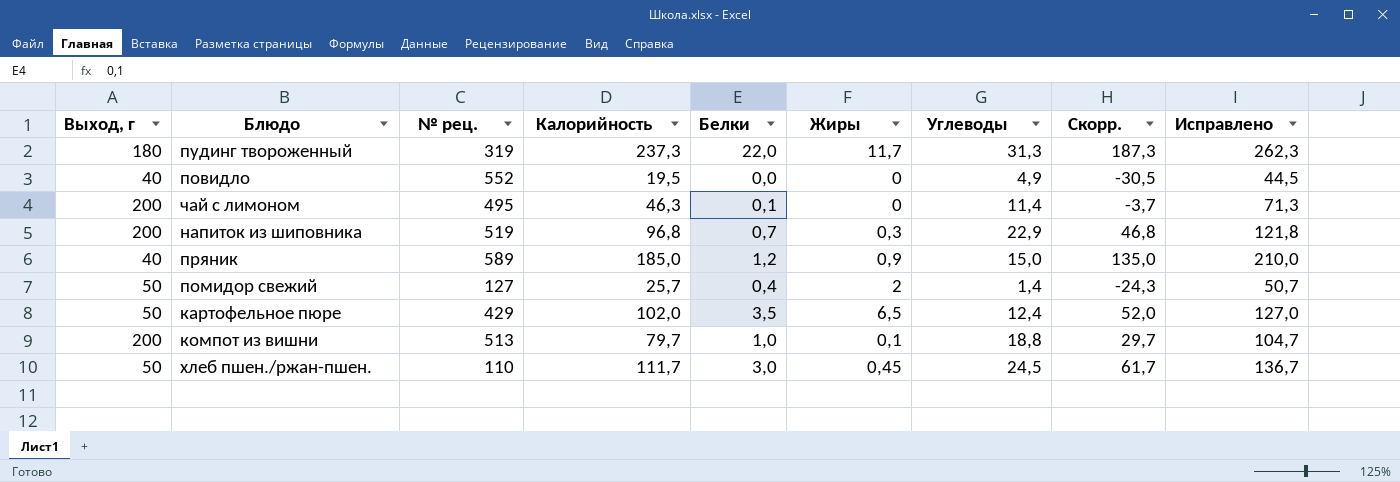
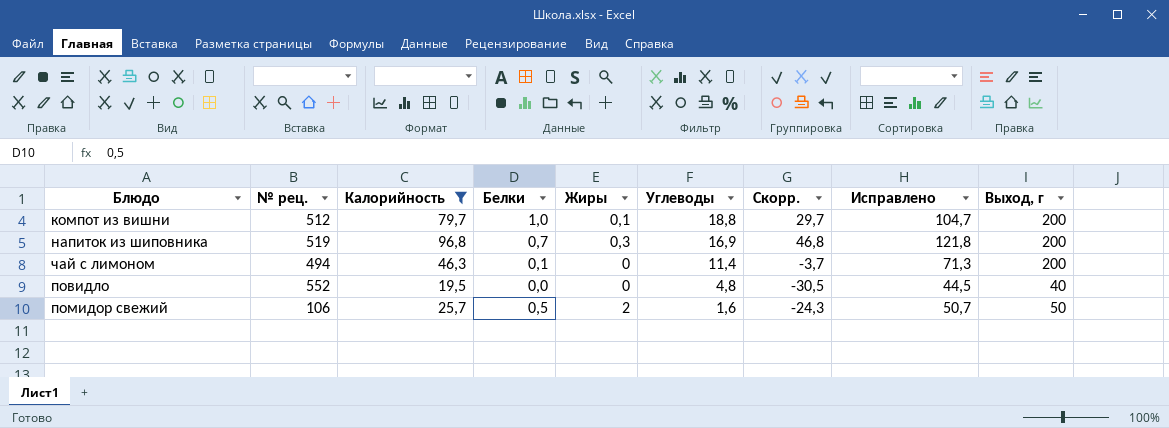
filter: none -> Калорийность <= 96,8
row order: none -> Углеводы descending
column Выход, г | position: 1 -> 9
компот из вишни | № рец.: 513 -> 512
напиток из шиповника | Углеводы: 22,9 -> 16,9
чай с лимоном | № рец.: 495 -> 494
повидло | Углеводы: 4,9 -> 4,8
помидор свежий | № рец.: 127 -> 106
помидор свежий | Белки: 0,4 -> 0,5
помидор свежий | Углеводы: 1,4 -> 1,6

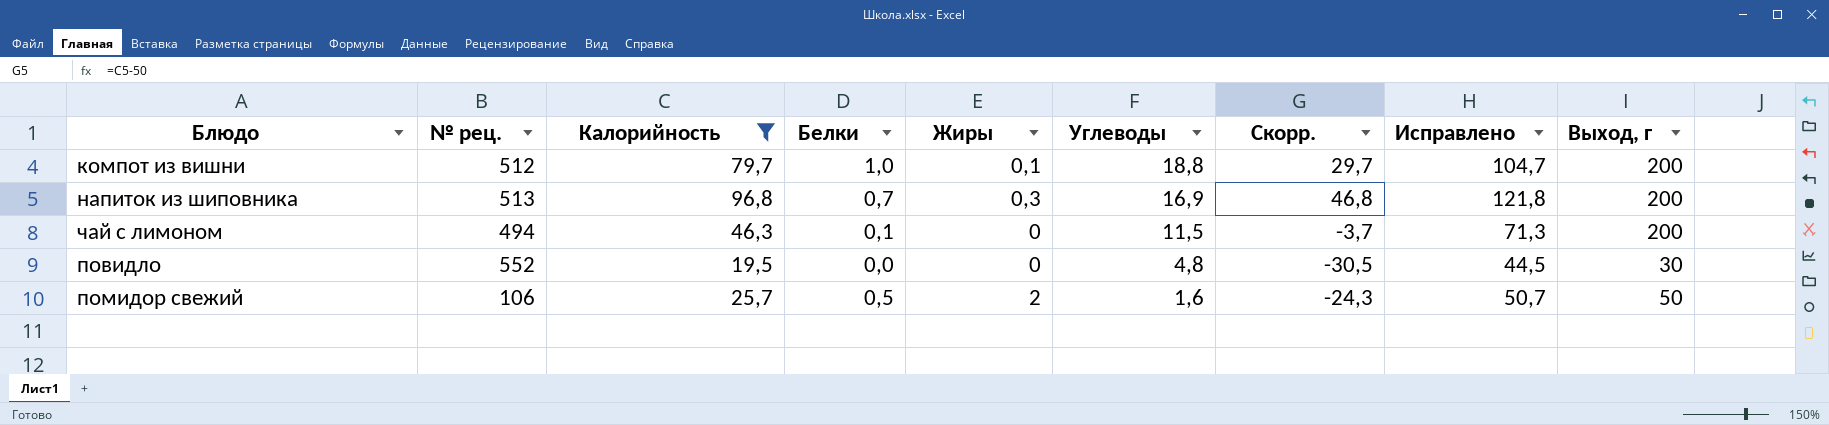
напиток из шиповника | № рец.: 519 -> 513
чай с лимоном | Углеводы: 11,4 -> 11,5
повидло | Выход, г: 40 -> 30

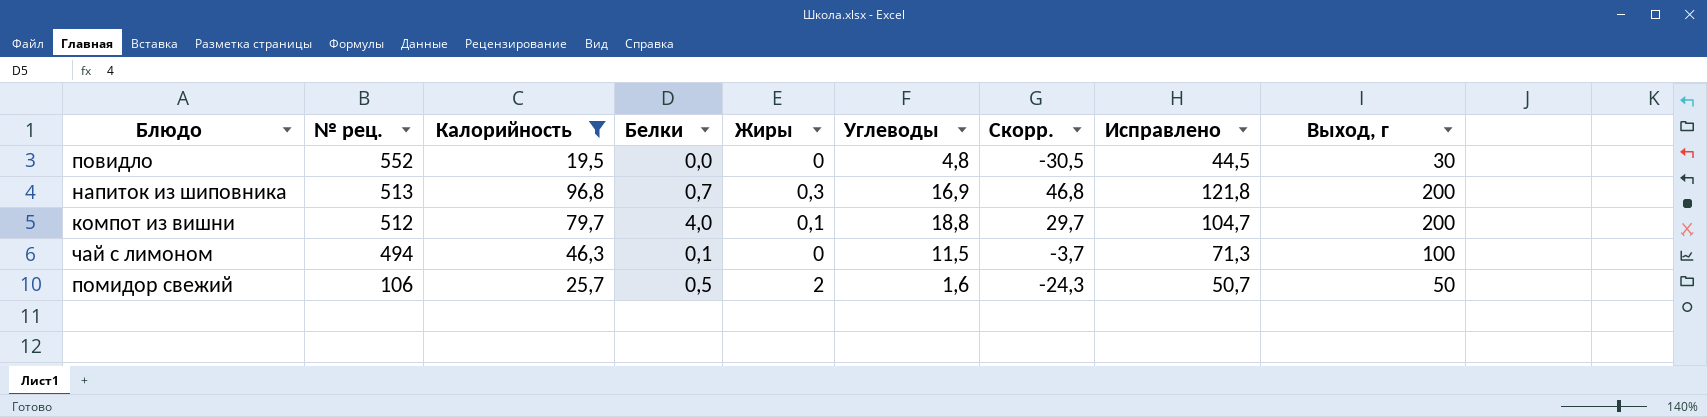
row order: Углеводы descending -> № рец. descending
компот из вишни | Белки: 1,0 -> 4,0
чай с лимоном | Выход, г: 200 -> 100

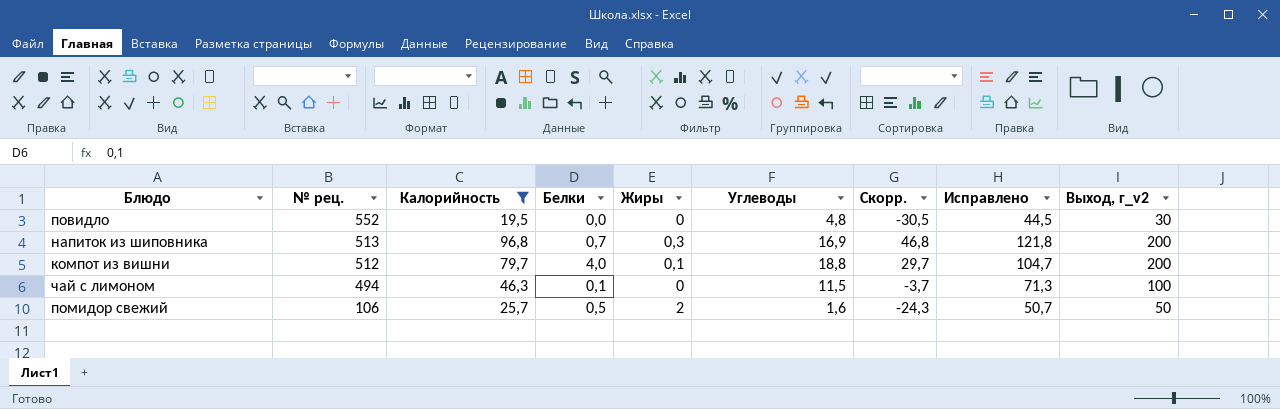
column name: Выход, г -> Выход, г_v2

